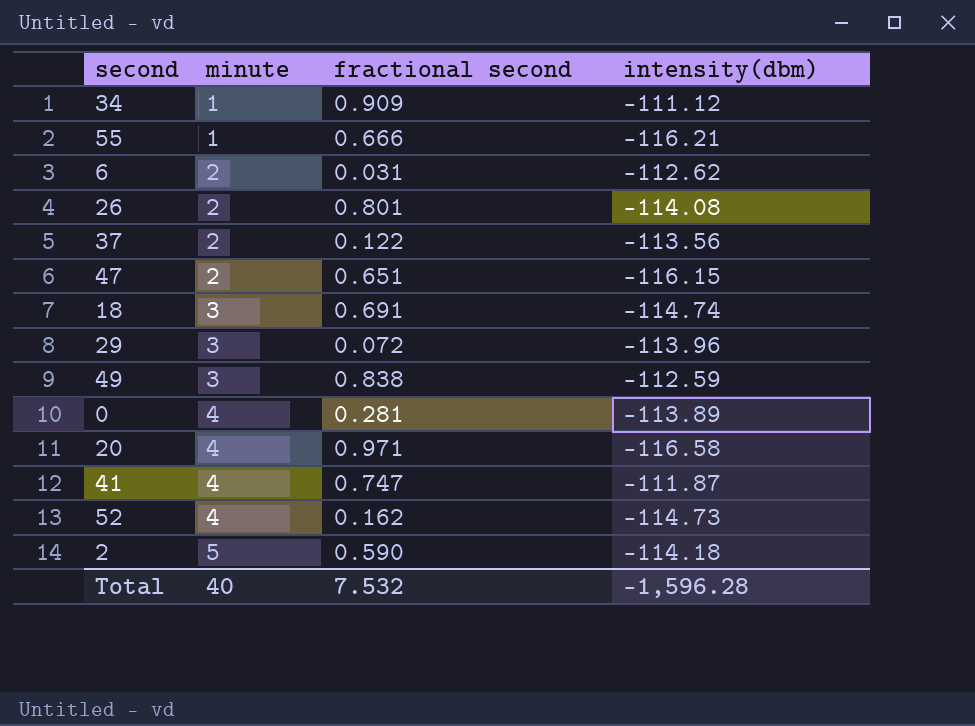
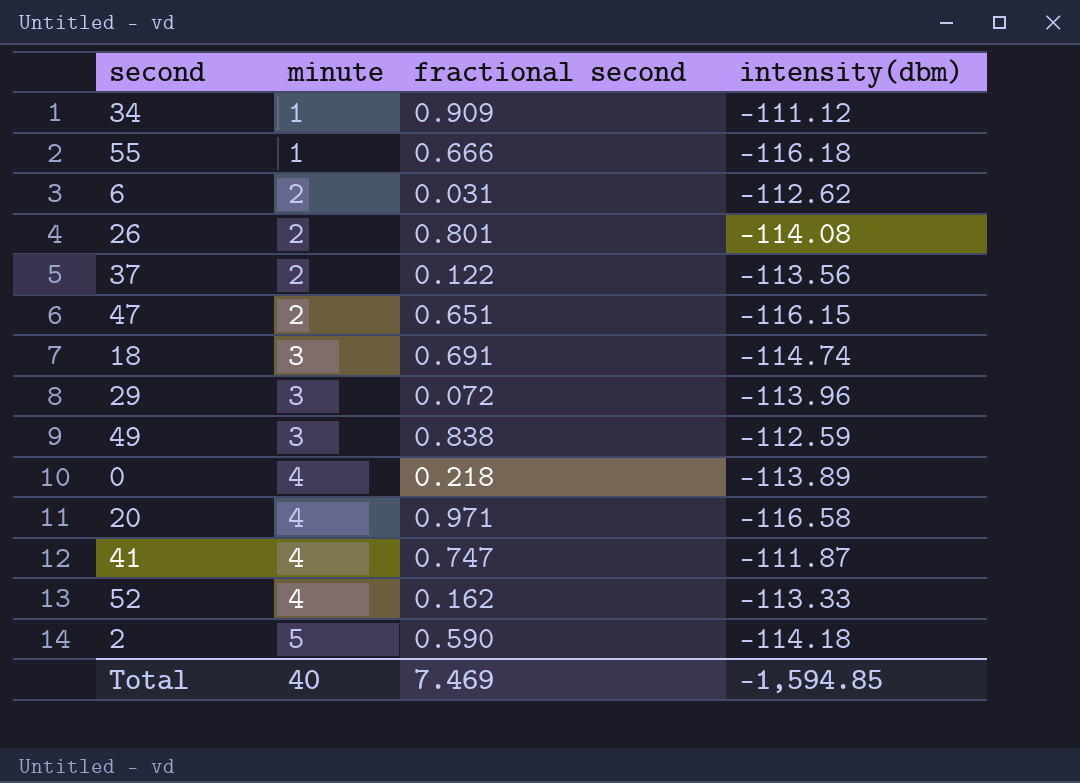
55 | intensity(dbm): -116.21 -> -116.18
0 | fractional second: 0.281 -> 0.218
52 | intensity(dbm): -114.73 -> -113.33
Total | fractional second: 7.532 -> 7.469
Total | intensity(dbm): -1,596.28 -> -1,594.85

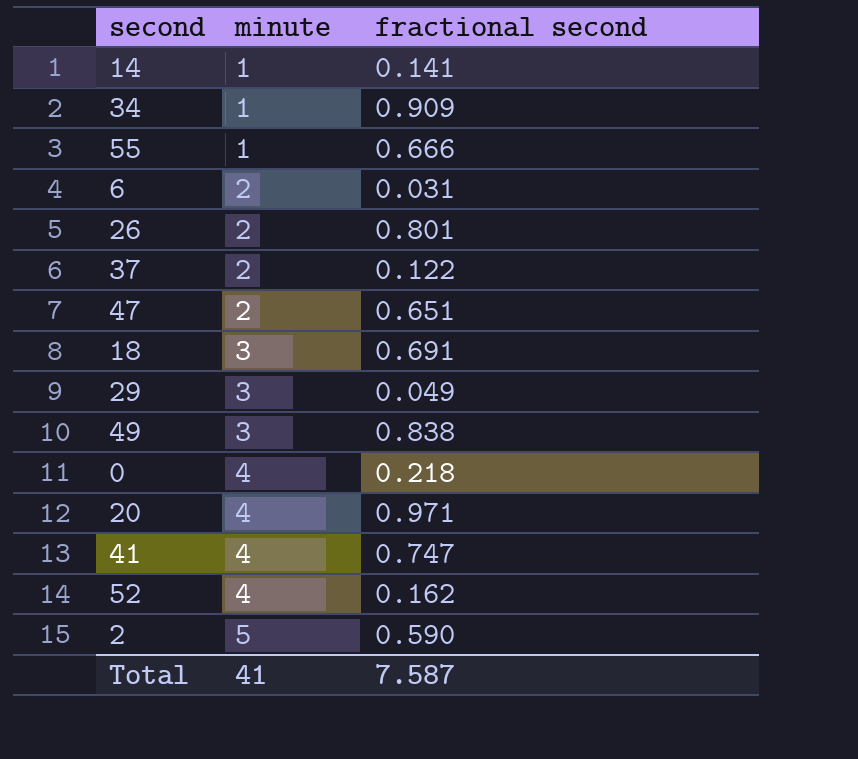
column intensity(dbm) | position: 4 -> none
row 14: none -> 1 | 0.141
29 | fractional second: 0.072 -> 0.049
Total | minute: 40 -> 41
Total | fractional second: 7.469 -> 7.587

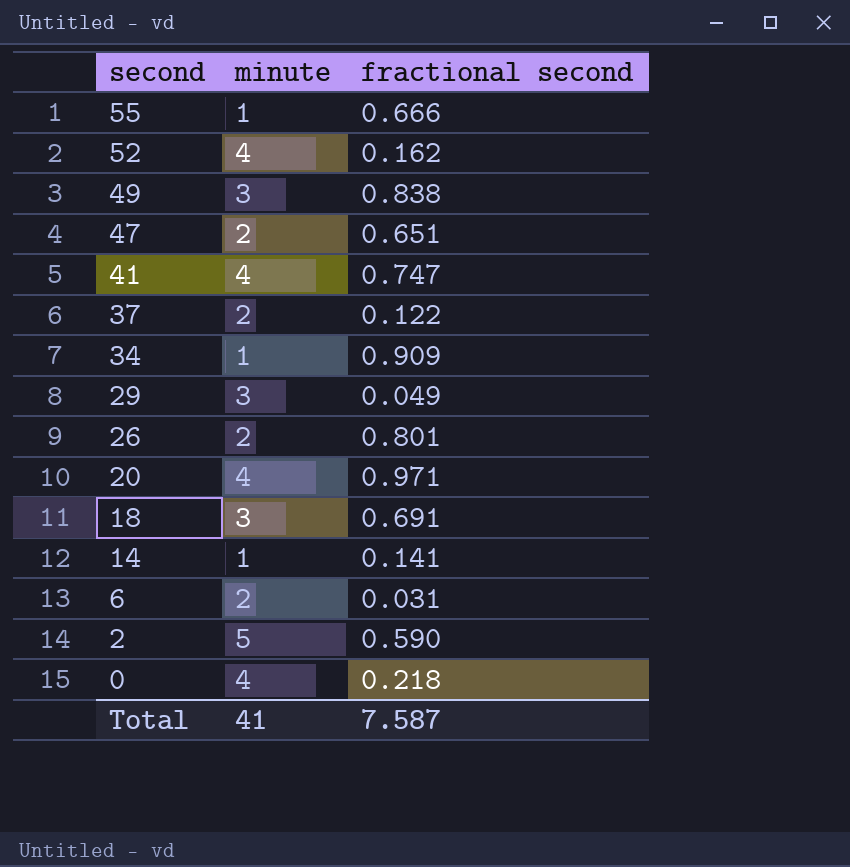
row order: minute ascending -> second descending

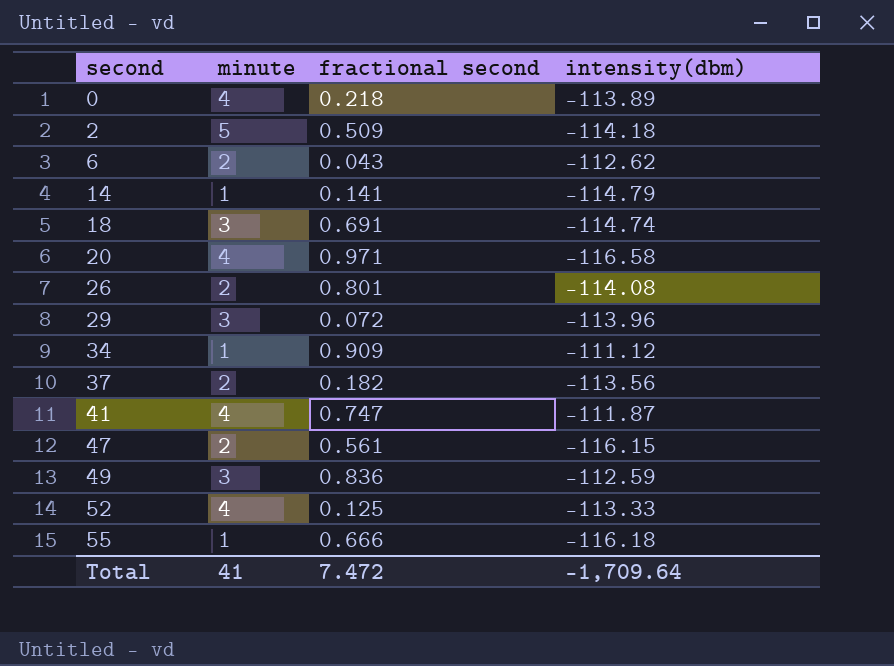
row order: second descending -> second ascending
column intensity(dbm) | position: none -> 4
2 | fractional second: 0.590 -> 0.509
6 | fractional second: 0.031 -> 0.043
29 | fractional second: 0.049 -> 0.072
37 | fractional second: 0.122 -> 0.182
47 | fractional second: 0.651 -> 0.561
49 | fractional second: 0.838 -> 0.836
52 | fractional second: 0.162 -> 0.125
Total | fractional second: 7.587 -> 7.472

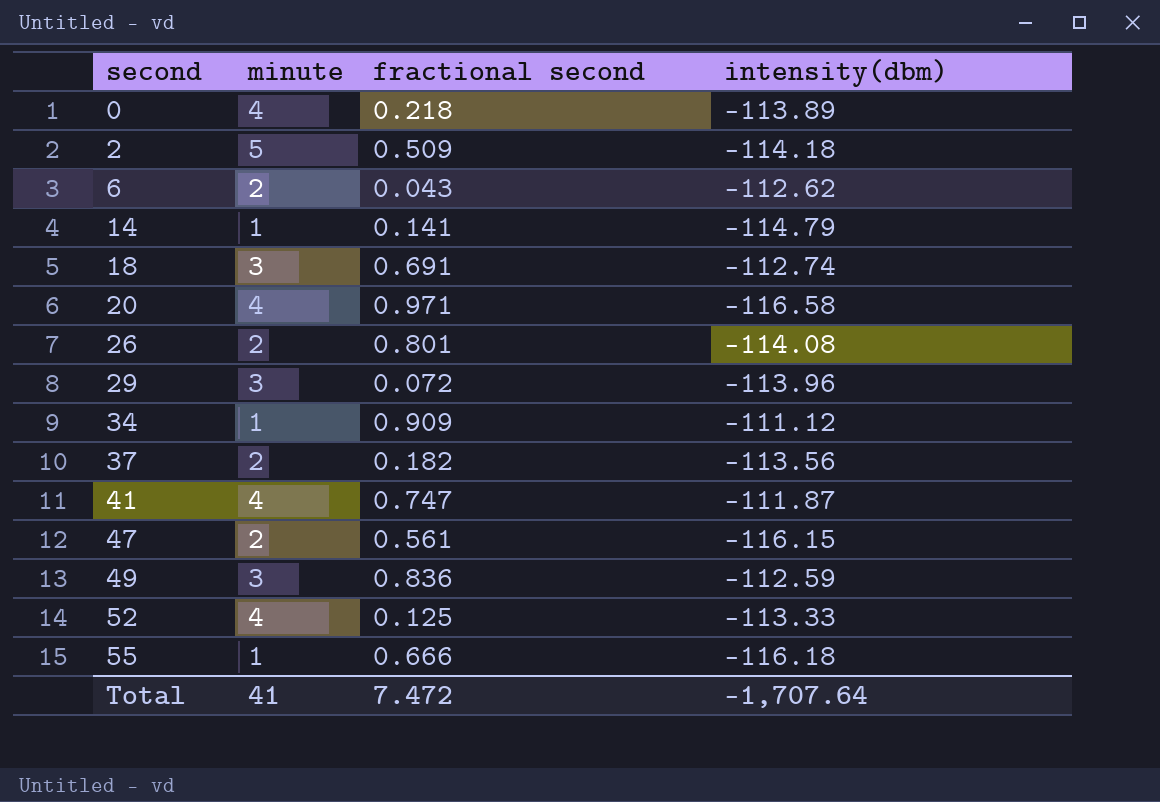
18 | intensity(dbm): -114.74 -> -112.74
Total | intensity(dbm): -1,709.64 -> -1,707.64

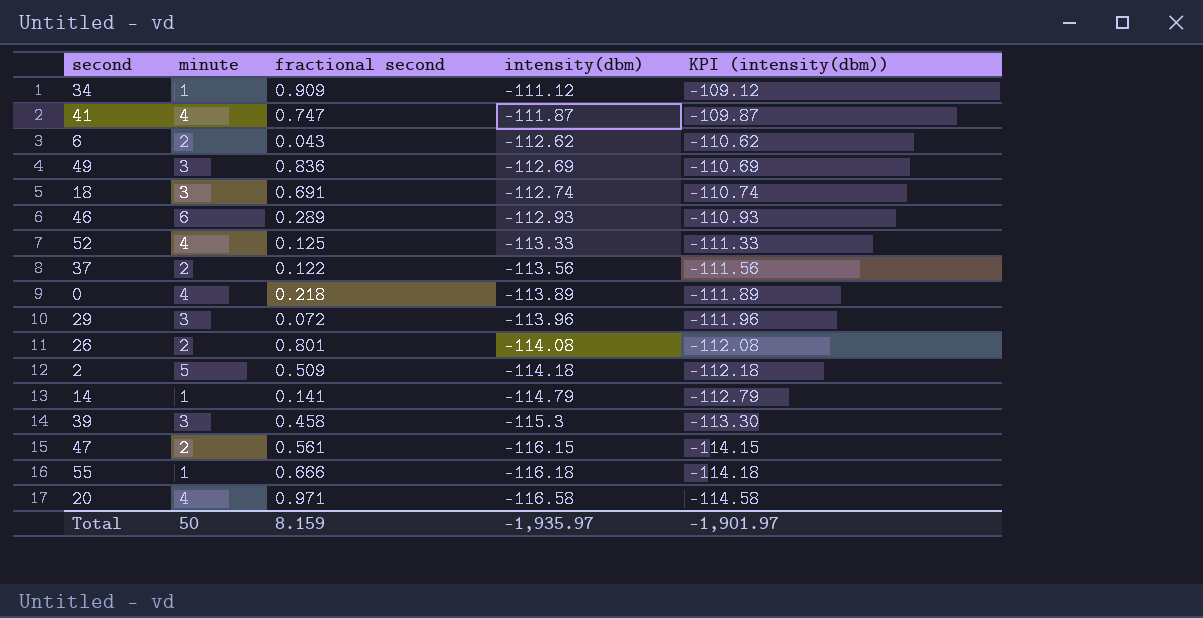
row order: second ascending -> intensity(dbm) descending
column KPI (intensity(dbm)) | formula: none -> [intensity(dbm)] + 2
49 | intensity(dbm): -112.59 -> -112.69
row 46: none -> 6 | 0.289 | -112.93 | -110.93
37 | fractional second: 0.182 -> 0.122
row 39: none -> 3 | 0.458 | -115.3 | -113.30
Total | minute: 41 -> 50
Total | fractional second: 7.472 -> 8.159
Total | intensity(dbm): -1,707.64 -> -1,935.97

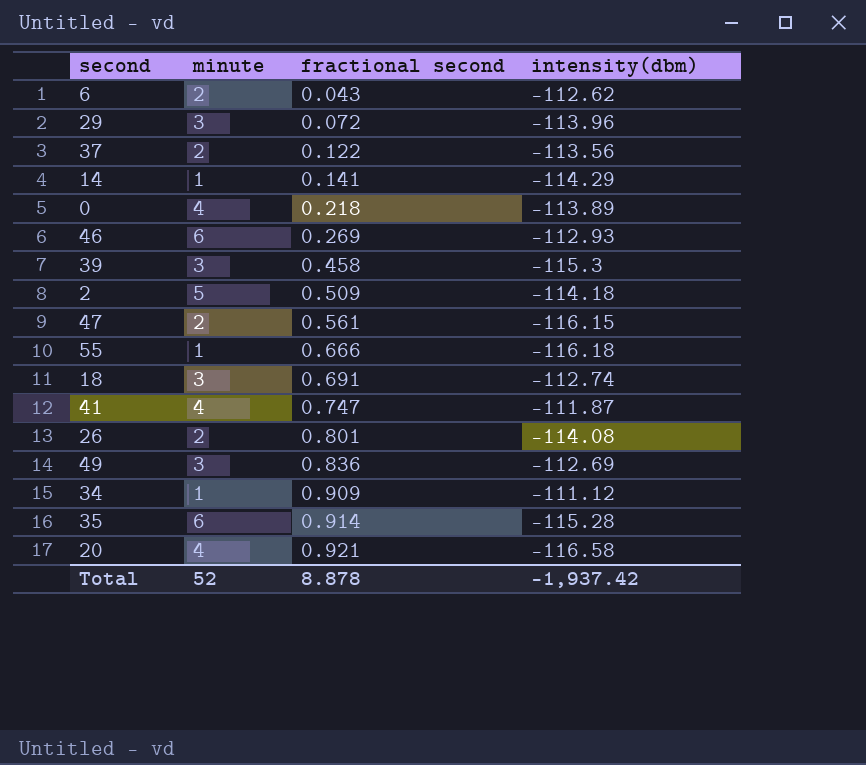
row order: intensity(dbm) descending -> fractional second ascending
column KPI (intensity(dbm)) | formula: [intensity(dbm)] + 2 -> none
row 52: 4 | 0.125 | -113.33 | -111.33 -> none
14 | intensity(dbm): -114.79 -> -114.29
46 | fractional second: 0.289 -> 0.269
row 35: none -> 6 | 0.914 | -115.28
20 | fractional second: 0.971 -> 0.921
Total | minute: 50 -> 52
Total | fractional second: 8.159 -> 8.878
Total | intensity(dbm): -1,935.97 -> -1,937.42

